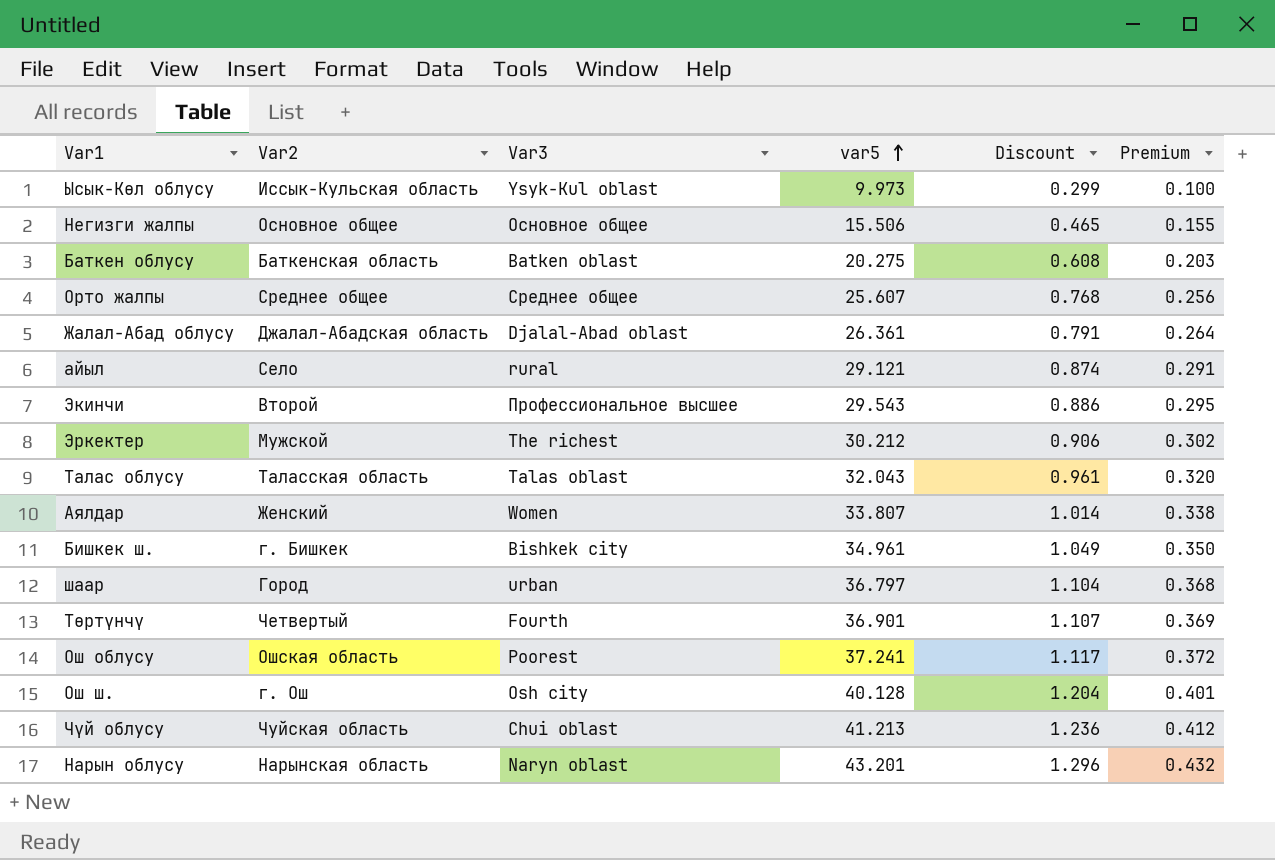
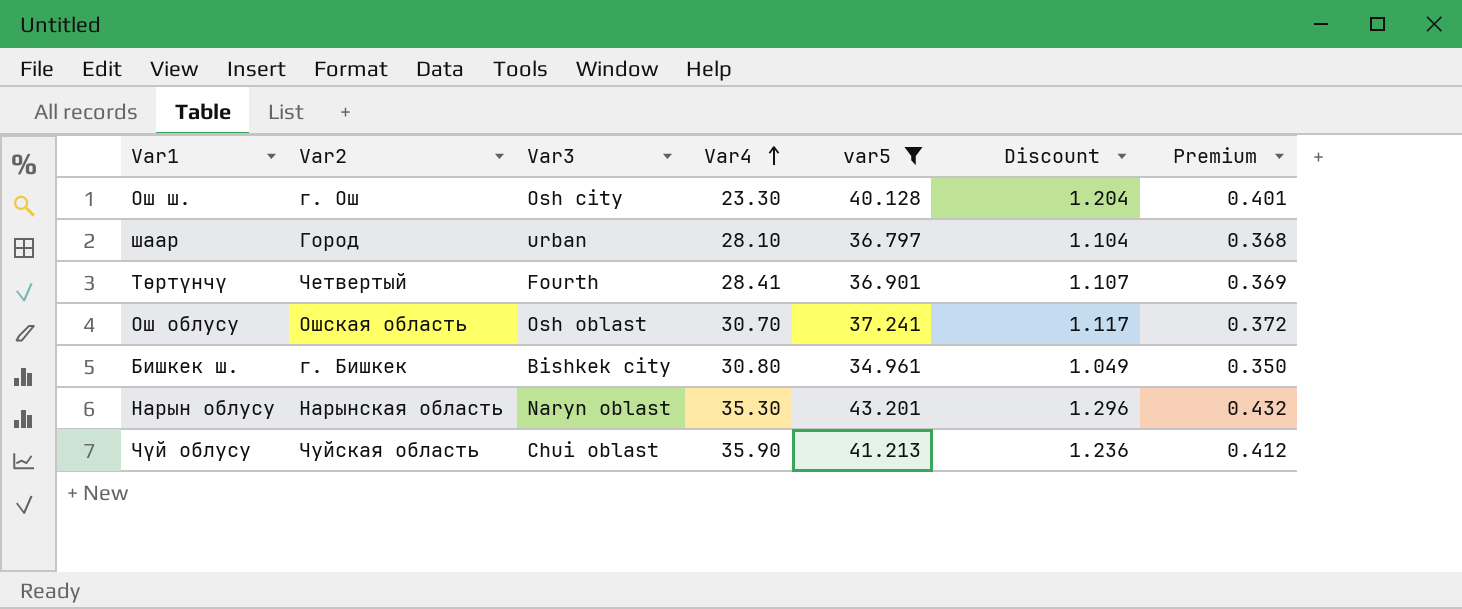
filter: none -> var5 >= 34.961
row order: var5 ascending -> Var4 ascending
column Var4 | position: none -> 4
Ош облусу | Var3: Poorest -> Osh oblast

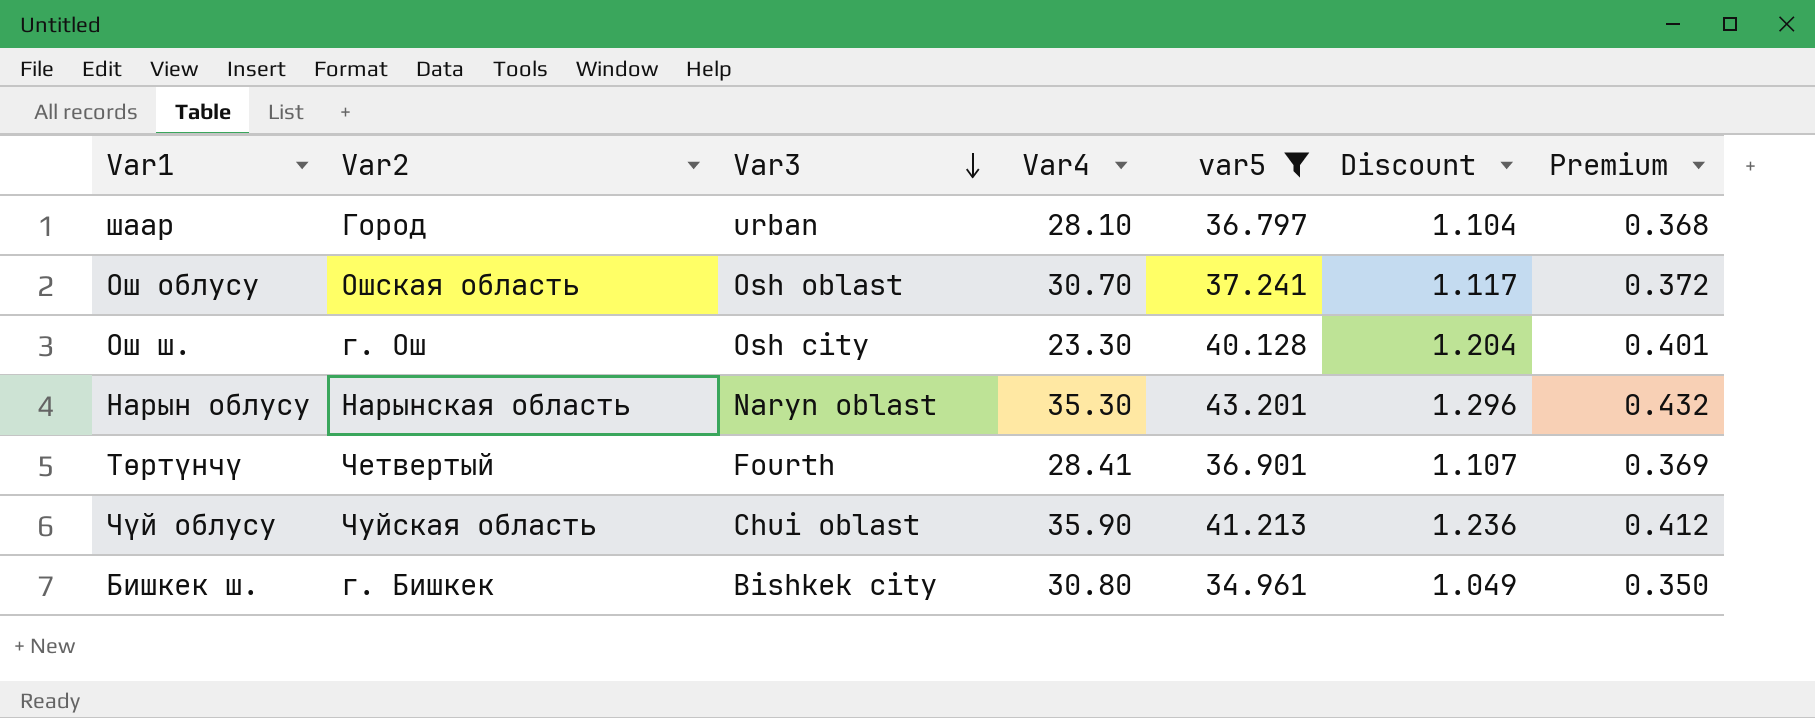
row order: Var4 ascending -> Var3 descending

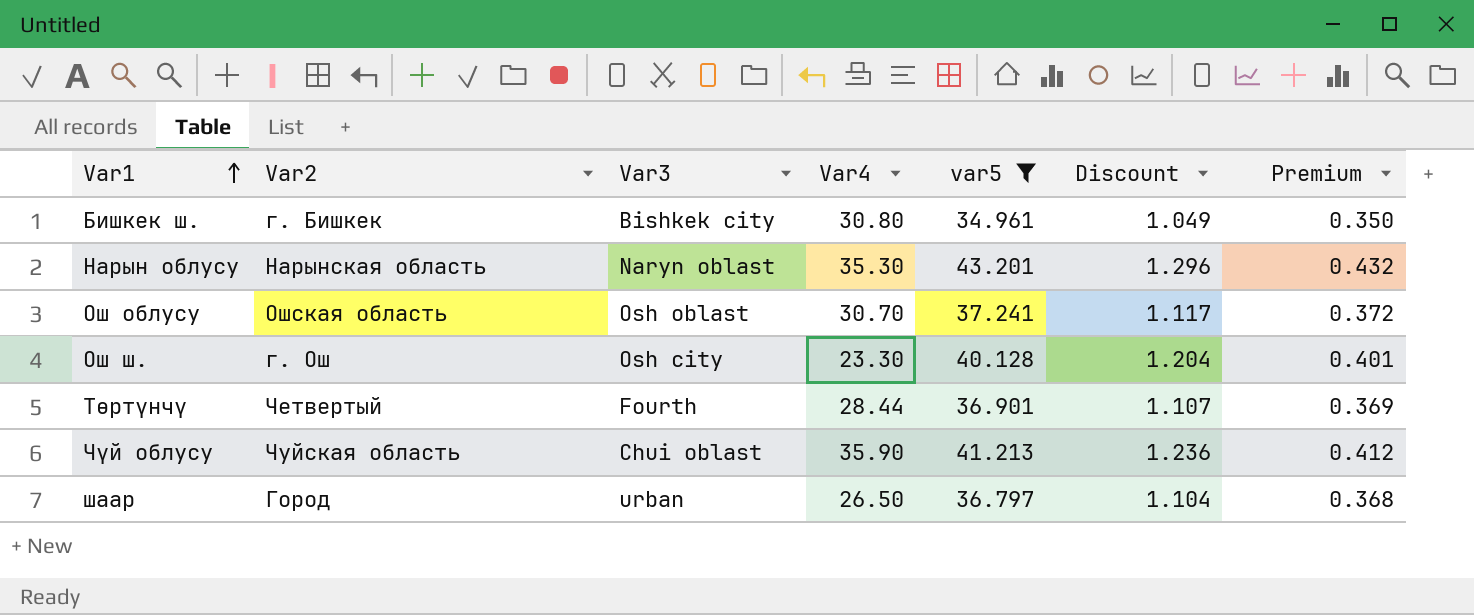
row order: Var3 descending -> Var1 ascending
Төртүнчү | Var4: 28.41 -> 28.44
шаар | Var4: 28.10 -> 26.50

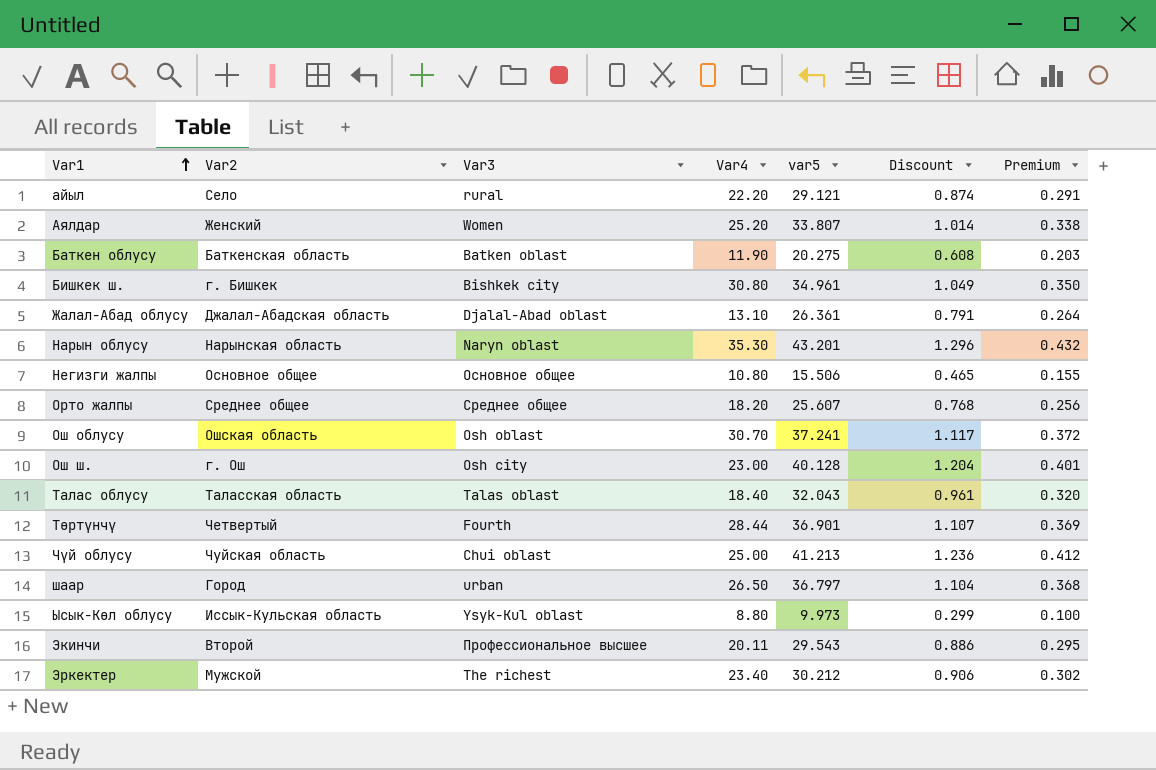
filter: var5 >= 34.961 -> none
Ош ш. | Var4: 23.30 -> 23.00
Чүй облусу | Var4: 35.90 -> 25.00

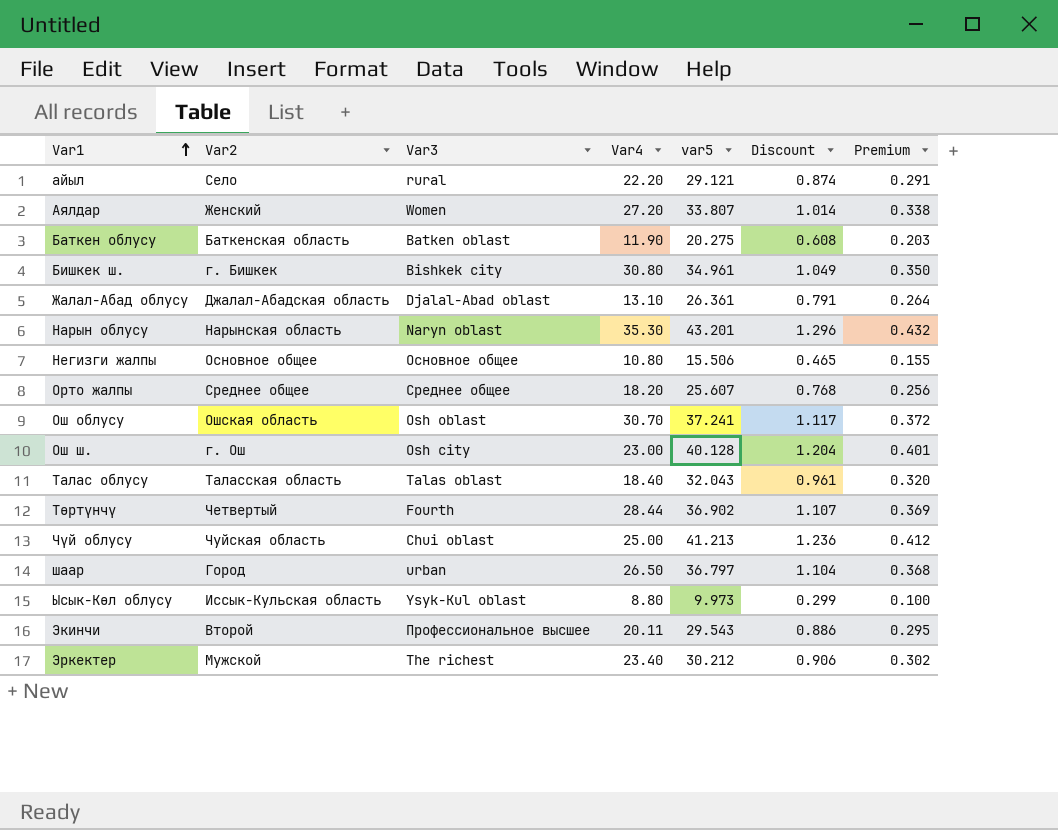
Аялдар | Var4: 25.20 -> 27.20
Төртүнчү | var5: 36.901 -> 36.902

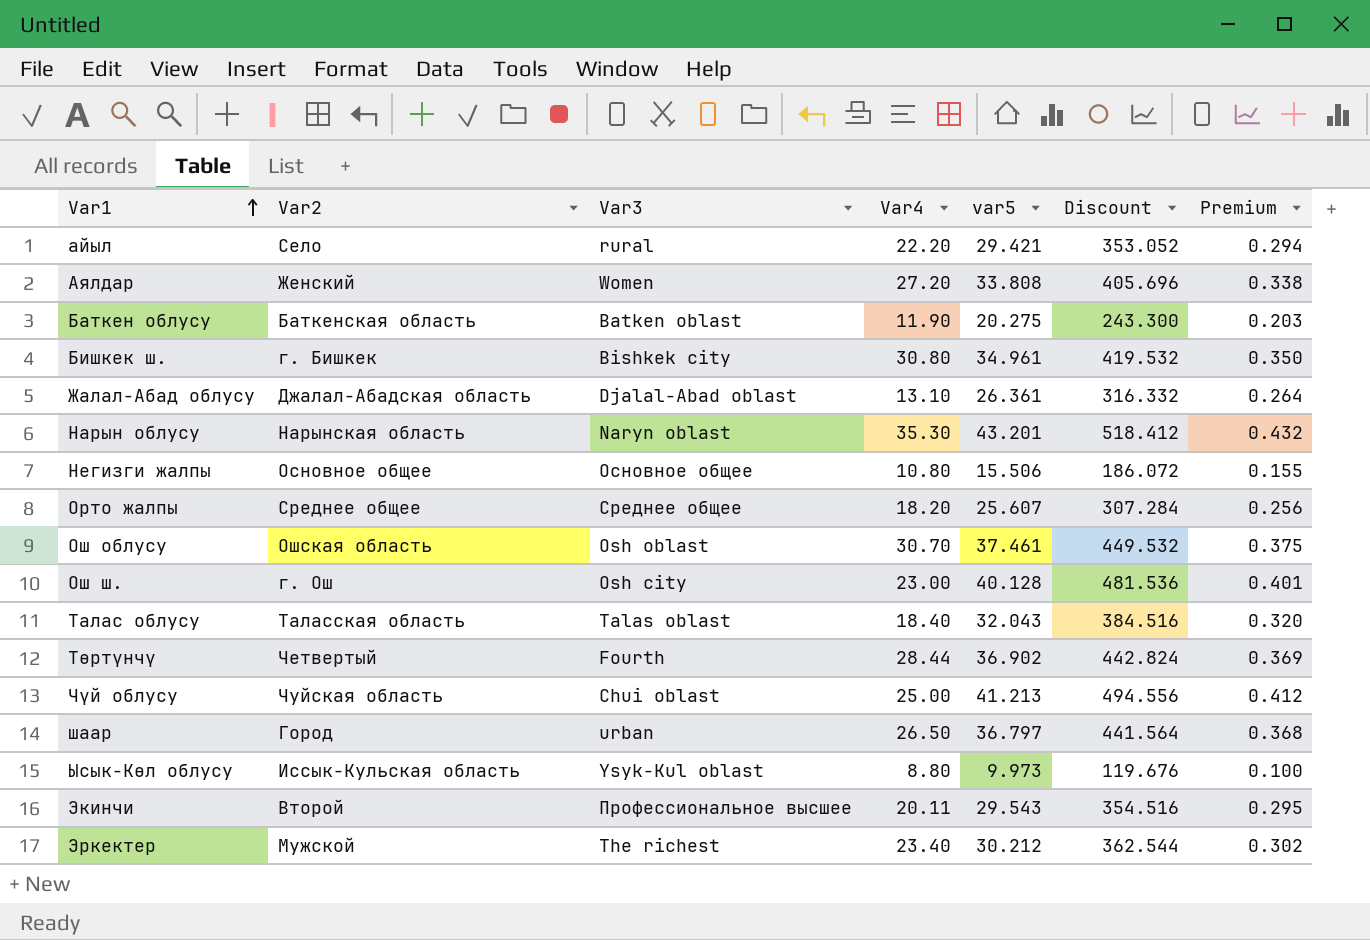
column Discount | formula: [var5] * 0.03 -> [var5] * 12
айыл | var5: 29.121 -> 29.421
айыл | Premium: 0.291 -> 0.294
Аялдар | var5: 33.807 -> 33.808
Ош облусу | var5: 37.241 -> 37.461
Ош облусу | Premium: 0.372 -> 0.375

